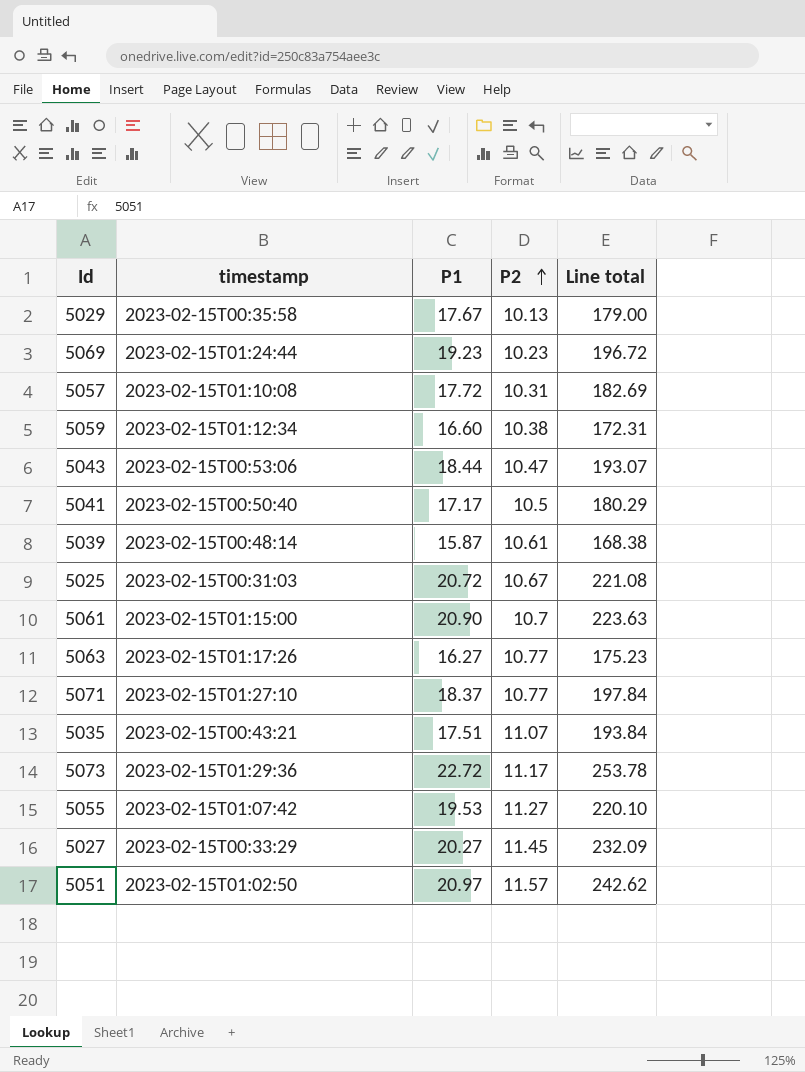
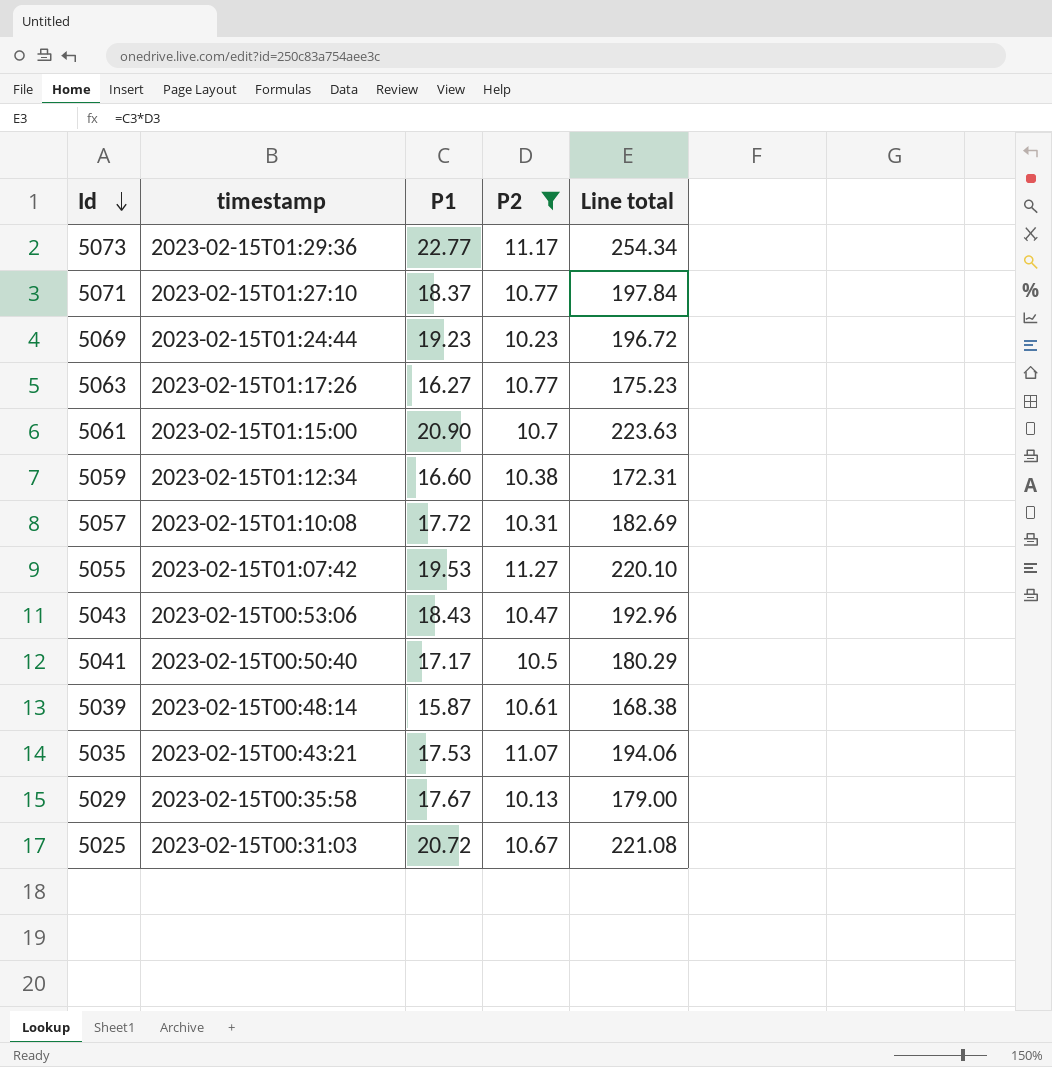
filter: none -> P2 <= 11.27
row order: P2 ascending -> Id descending
5073 | P1: 22.72 -> 22.77
5073 | Line total: 253.78 -> 254.34
5043 | P1: 18.44 -> 18.43
5043 | Line total: 193.07 -> 192.96
5035 | P1: 17.51 -> 17.53
5035 | Line total: 193.84 -> 194.06

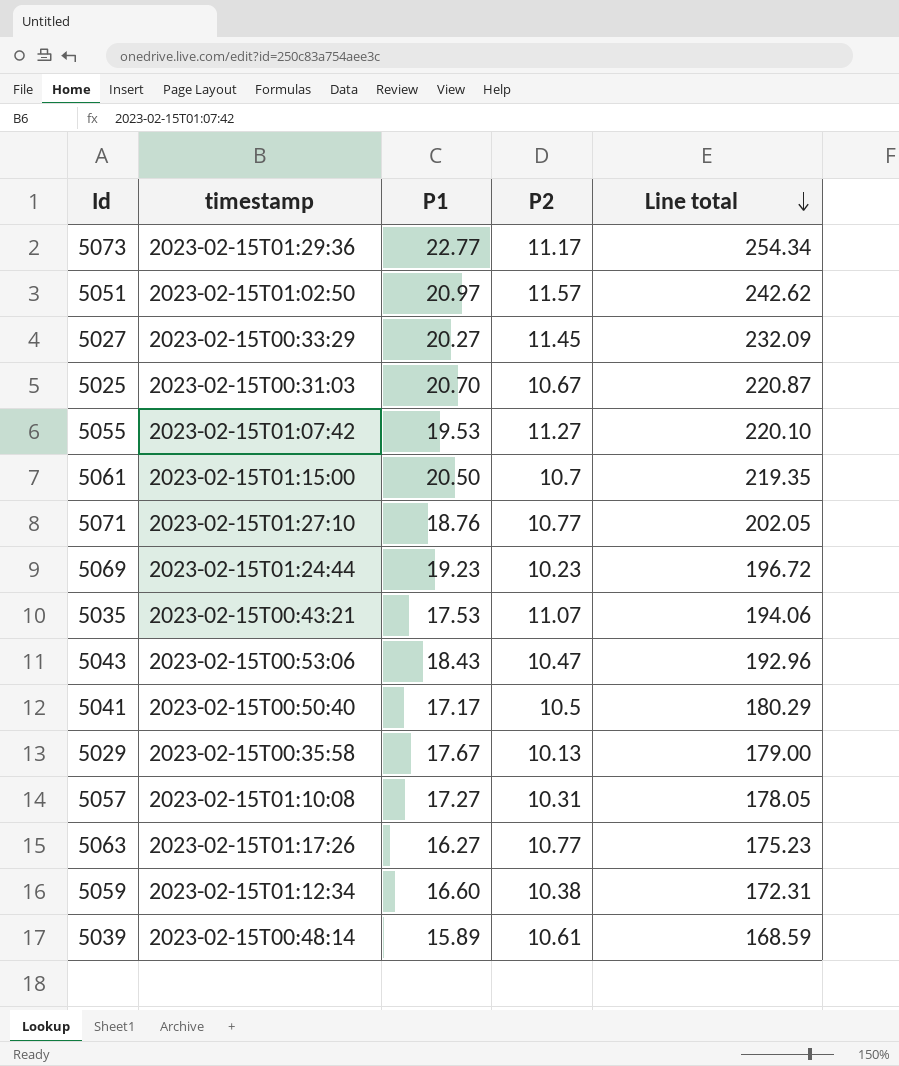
filter: P2 <= 11.27 -> none
row order: Id descending -> Line total descending
5025 | P1: 20.72 -> 20.70
5025 | Line total: 221.08 -> 220.87
5061 | P1: 20.90 -> 20.50
5061 | Line total: 223.63 -> 219.35
5071 | P1: 18.37 -> 18.76
5071 | Line total: 197.84 -> 202.05
5057 | P1: 17.72 -> 17.27
5057 | Line total: 182.69 -> 178.05
5039 | P1: 15.87 -> 15.89
5039 | Line total: 168.38 -> 168.59

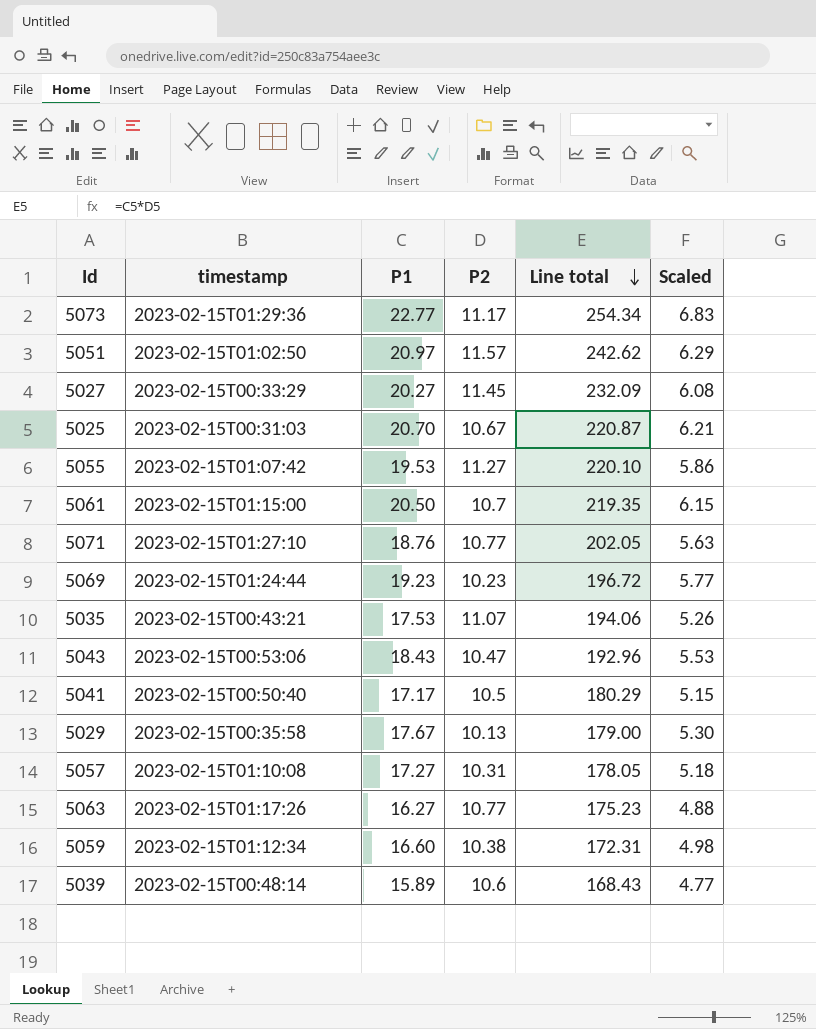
column Scaled | formula: none -> [P1] * 0.3
5039 | P2: 10.61 -> 10.6
5039 | Line total: 168.59 -> 168.43

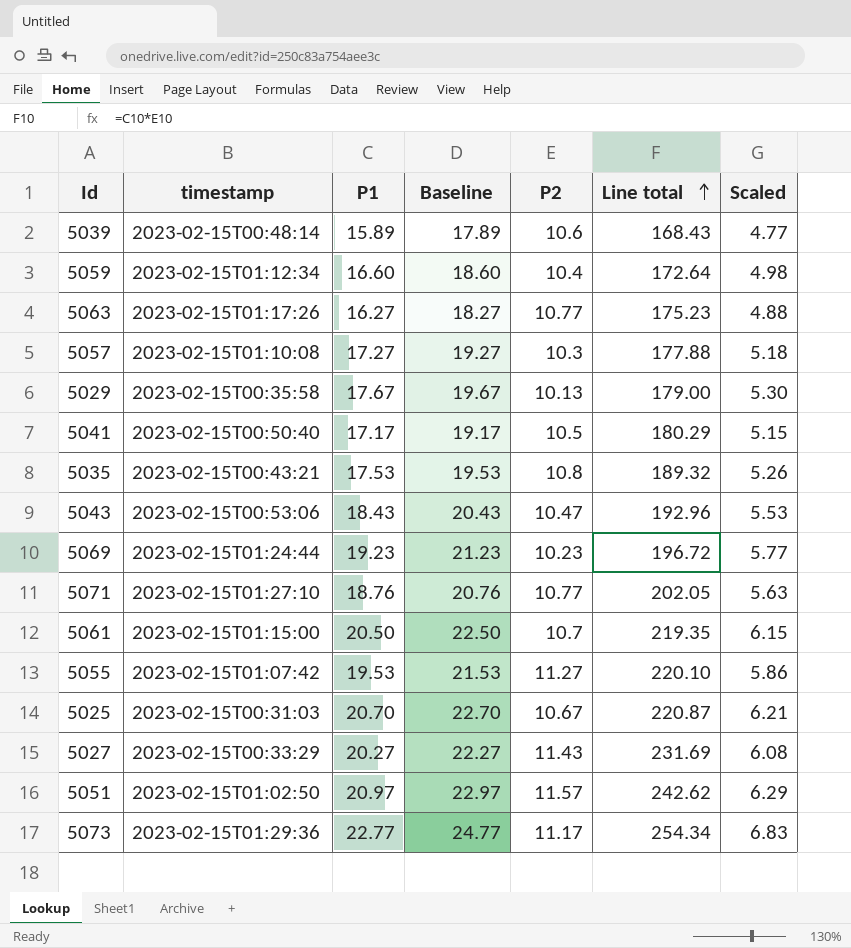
row order: Line total descending -> Line total ascending
column Baseline | formula: none -> [P1] + 2
5059 | P2: 10.38 -> 10.4
5059 | Line total: 172.31 -> 172.64
5057 | P2: 10.31 -> 10.3
5057 | Line total: 178.05 -> 177.88
5035 | P2: 11.07 -> 10.8
5035 | Line total: 194.06 -> 189.32
5027 | P2: 11.45 -> 11.43
5027 | Line total: 232.09 -> 231.69

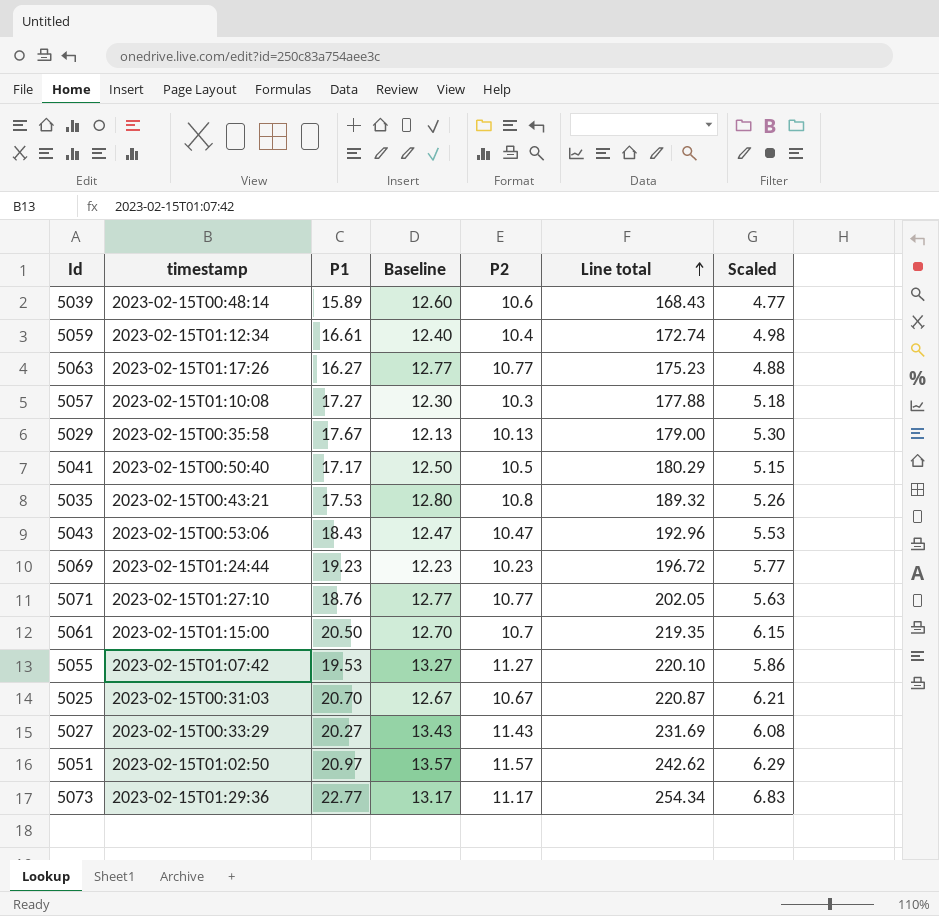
column Baseline | formula: [P1] + 2 -> [P2] + 2
5059 | P1: 16.60 -> 16.61
5059 | Line total: 172.64 -> 172.74

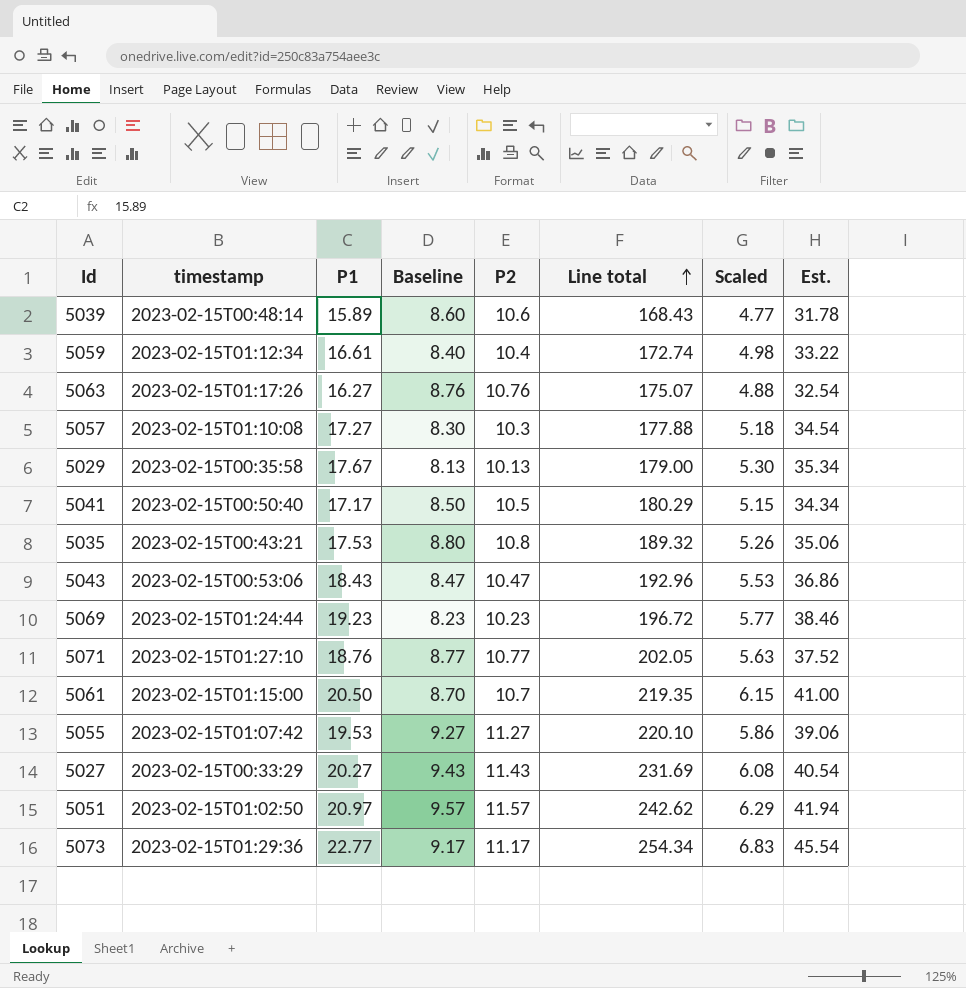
column Baseline | formula: [P2] + 2 -> [P2] - 2
column Est. | formula: none -> [P1] * 2
row 5025: 2023-02-15T00:31:03 | 20.70 | 12.67 | 10.67 | 220.87 | 6.21 -> none
5063 | P2: 10.77 -> 10.76
5063 | Line total: 175.23 -> 175.07

